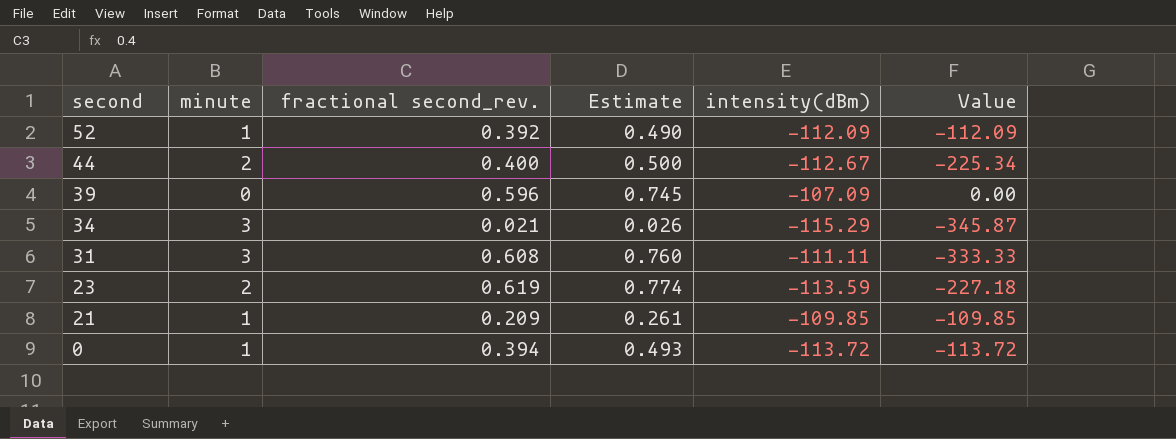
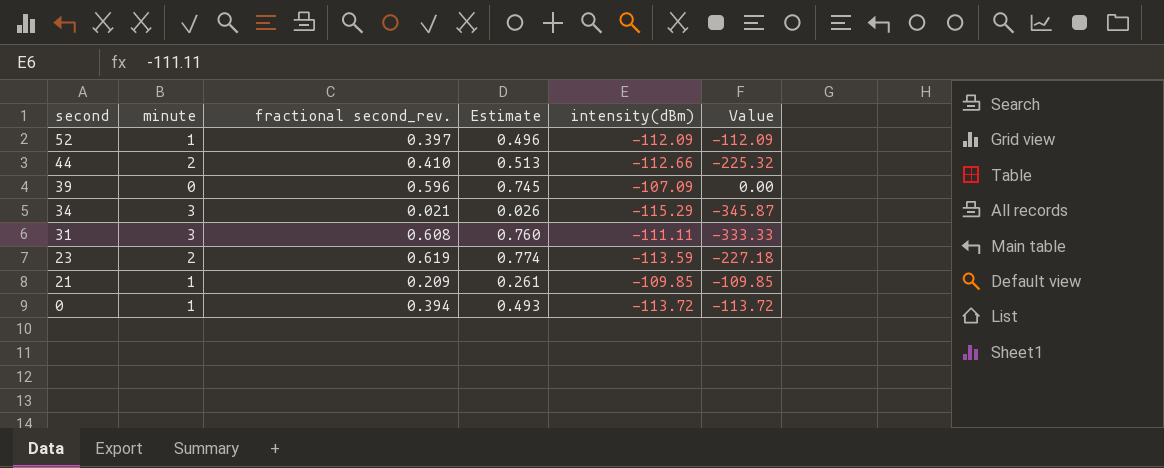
52 | fractional second_rev.: 0.392 -> 0.397
52 | Estimate: 0.490 -> 0.496
44 | fractional second_rev.: 0.400 -> 0.410
44 | Estimate: 0.500 -> 0.513
44 | intensity(dBm): -112.67 -> -112.66
44 | Value: -225.34 -> -225.32

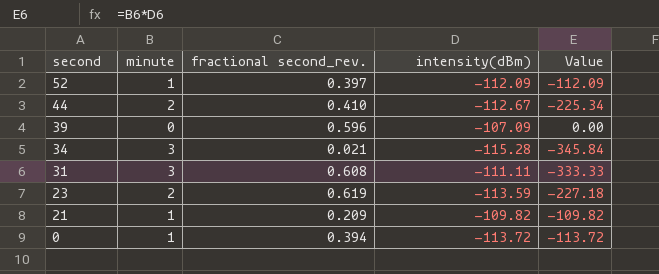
column Estimate | formula: [fractional second_rev.] * 1.25 -> none
44 | intensity(dBm): -112.66 -> -112.67
44 | Value: -225.32 -> -225.34
34 | intensity(dBm): -115.29 -> -115.28
34 | Value: -345.87 -> -345.84
21 | intensity(dBm): -109.85 -> -109.82
21 | Value: -109.85 -> -109.82

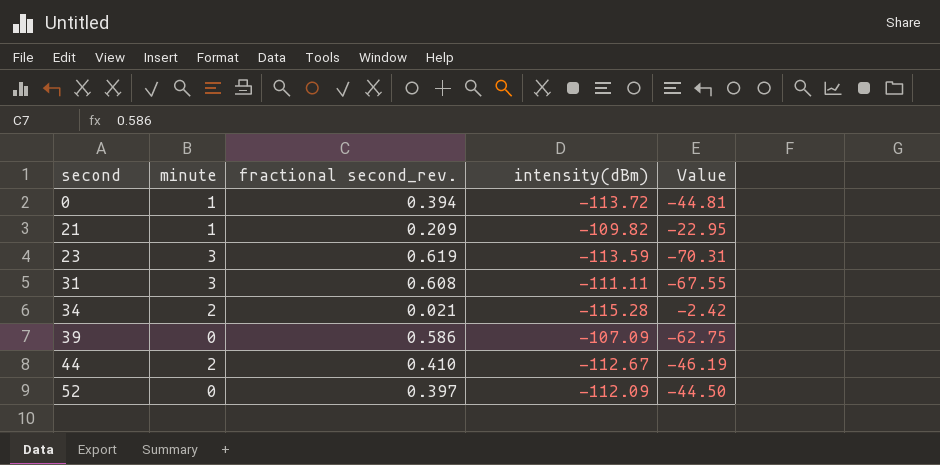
row order: second descending -> second ascending
column Value | formula: [minute] * [intensity(dBm)] -> [fractional second_rev.] * [intensity(dBm)]
23 | minute: 2 -> 3
34 | minute: 3 -> 2
39 | fractional second_rev.: 0.596 -> 0.586
52 | minute: 1 -> 0

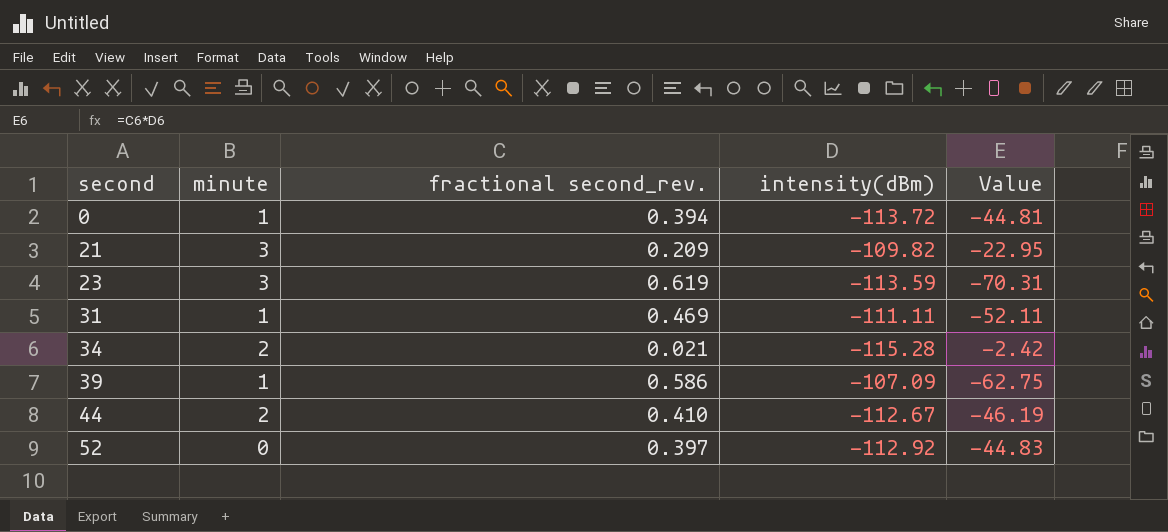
21 | minute: 1 -> 3
31 | minute: 3 -> 1
31 | fractional second_rev.: 0.608 -> 0.469
31 | Value: -67.55 -> -52.11
39 | minute: 0 -> 1
52 | intensity(dBm): -112.09 -> -112.92
52 | Value: -44.50 -> -44.83

